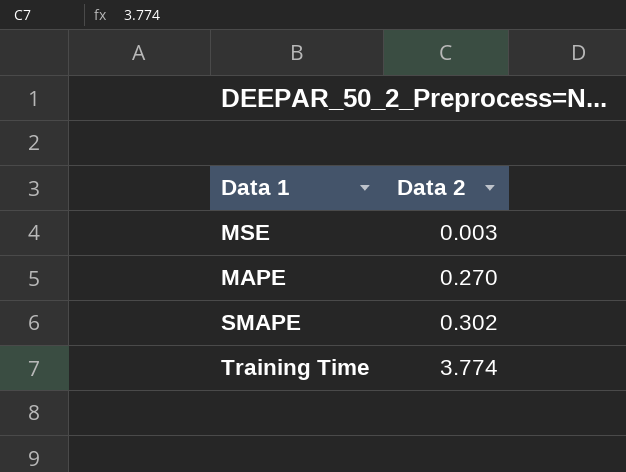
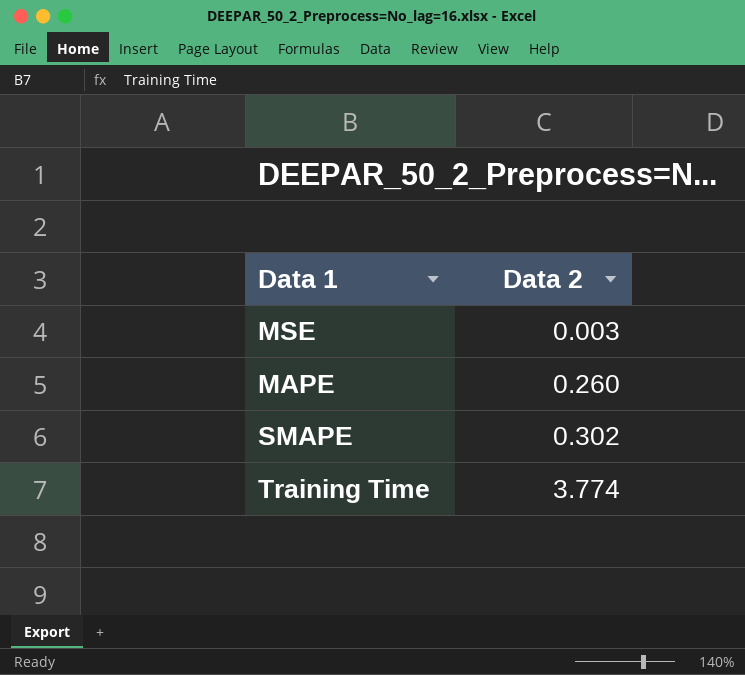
MAPE | Data 2: 0.270 -> 0.260

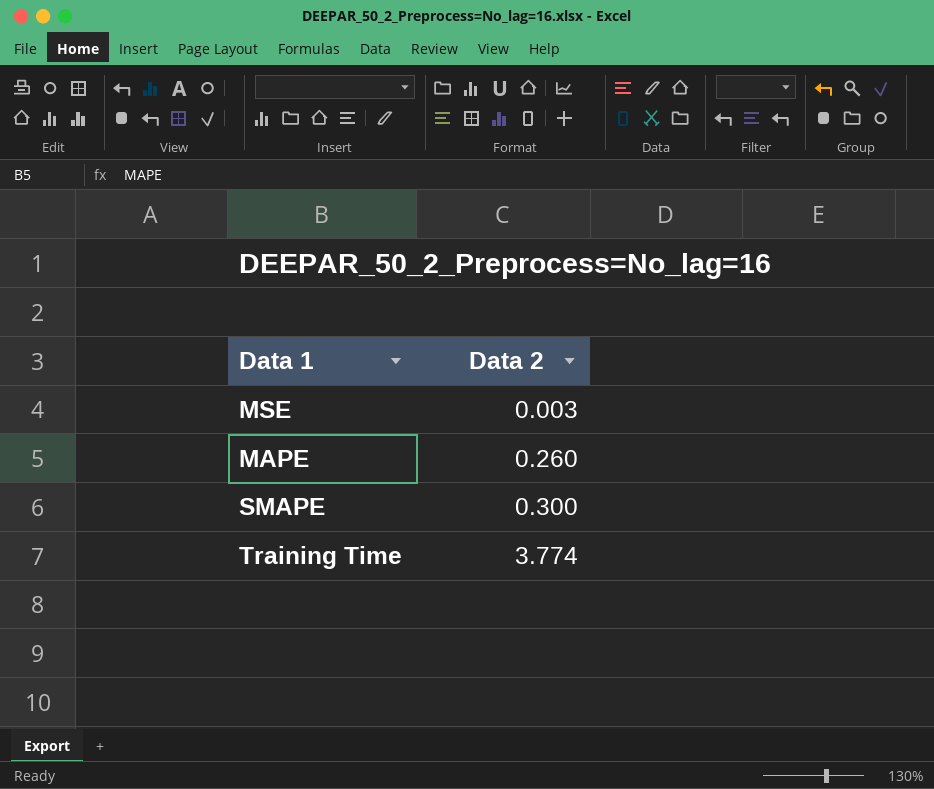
SMAPE | Data 2: 0.302 -> 0.300

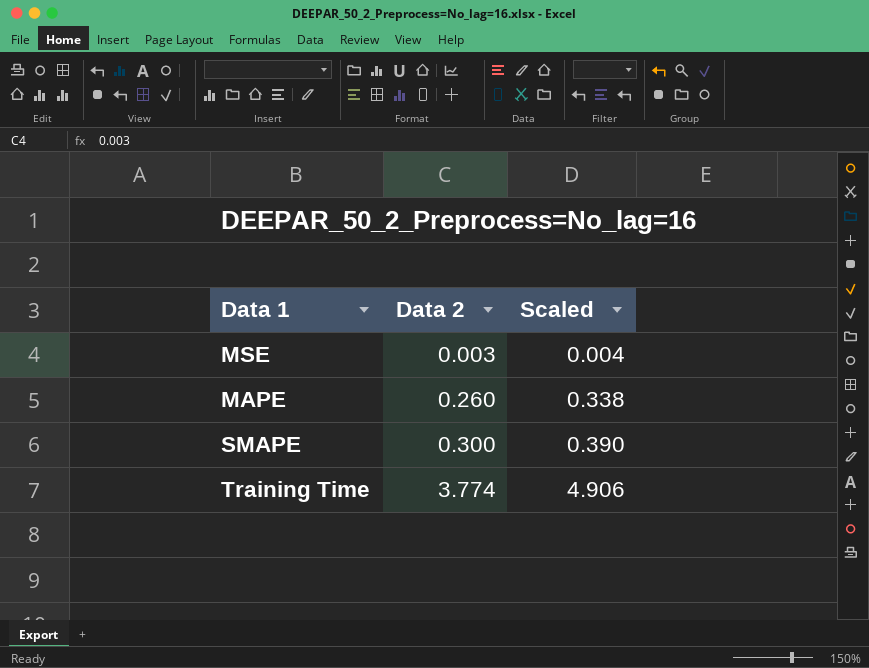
column Scaled | formula: none -> [Data 2] * 1.3

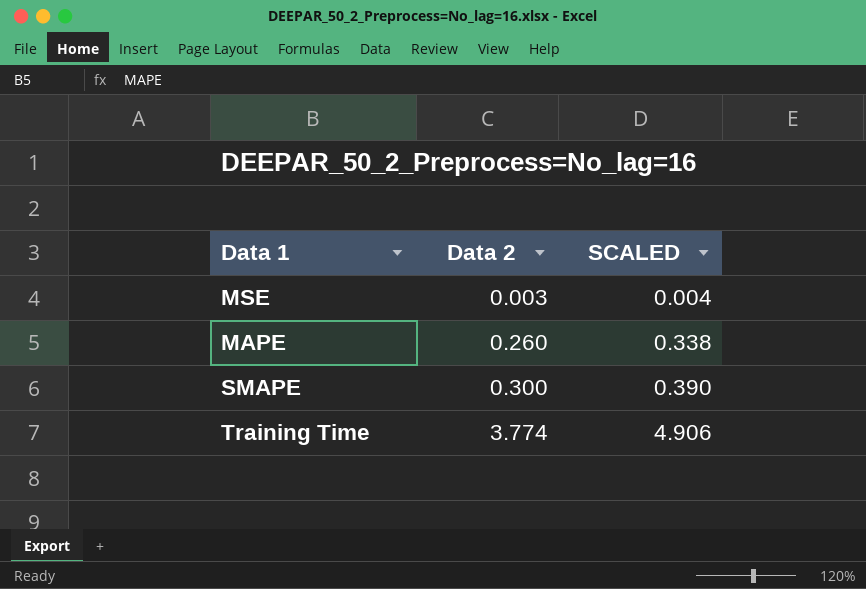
column name: Scaled -> SCALED

